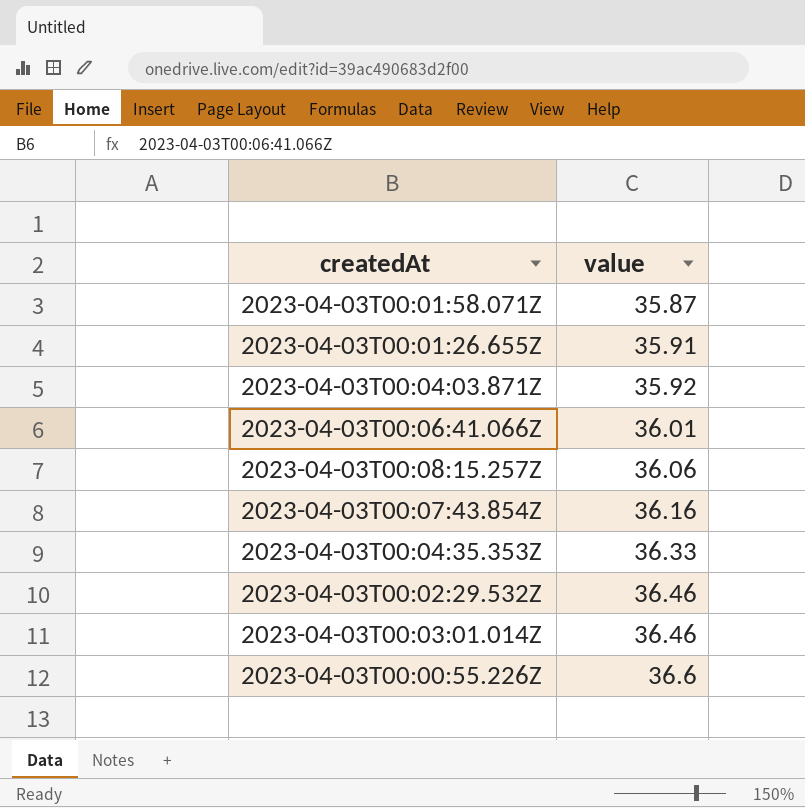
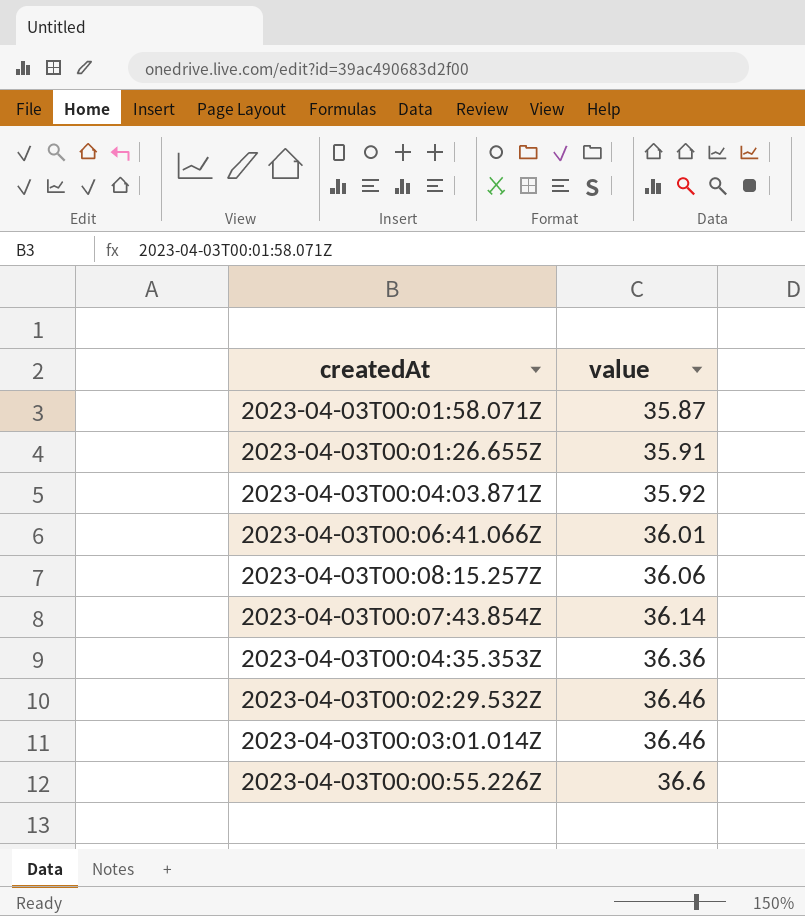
2023-04-03T00:07:43.854Z | value: 36.16 -> 36.14
2023-04-03T00:04:35.353Z | value: 36.33 -> 36.36

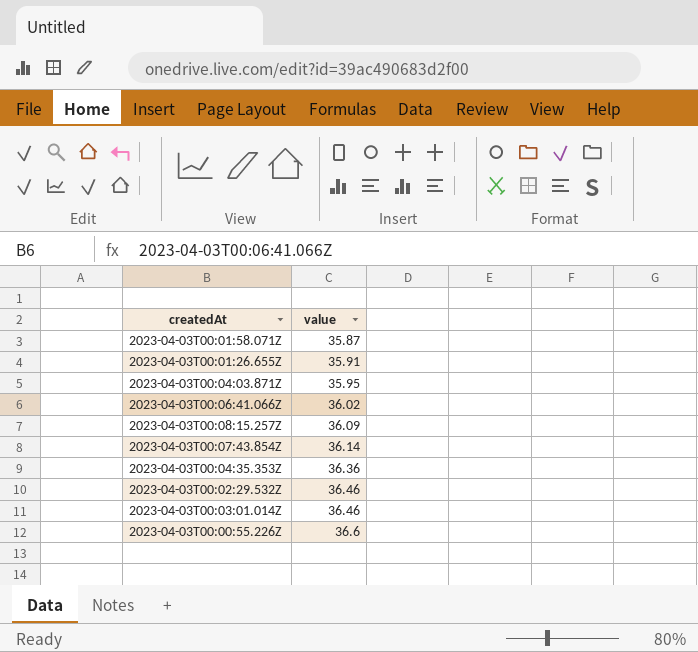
2023-04-03T00:04:03.871Z | value: 35.92 -> 35.95
2023-04-03T00:06:41.066Z | value: 36.01 -> 36.02
2023-04-03T00:08:15.257Z | value: 36.06 -> 36.09

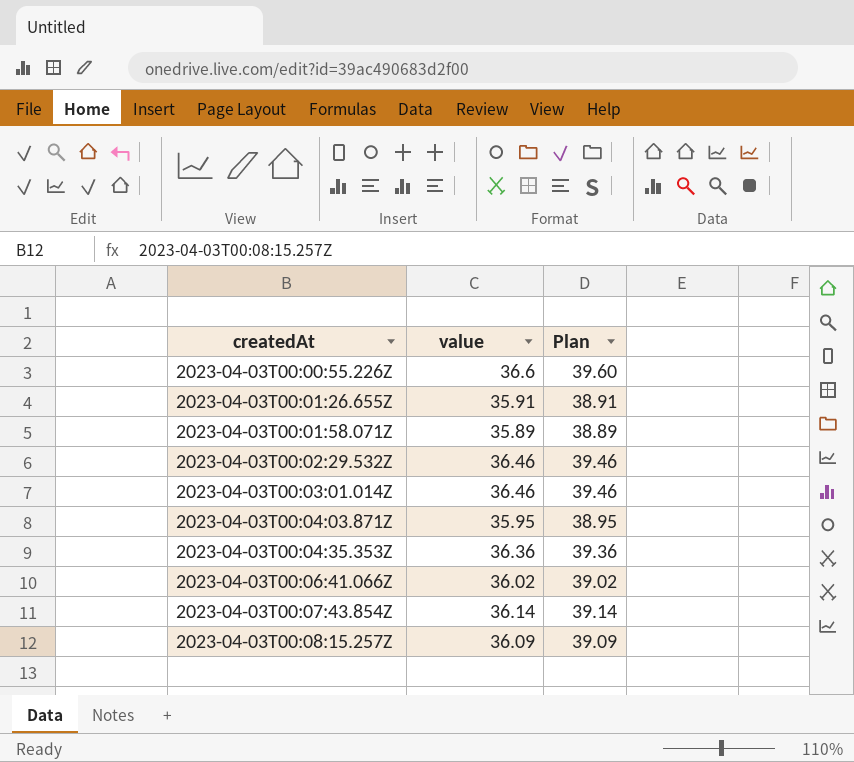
row order: value ascending -> createdAt ascending
column Plan | formula: none -> [value] + 3
2023-04-03T00:01:58.071Z | value: 35.87 -> 35.89

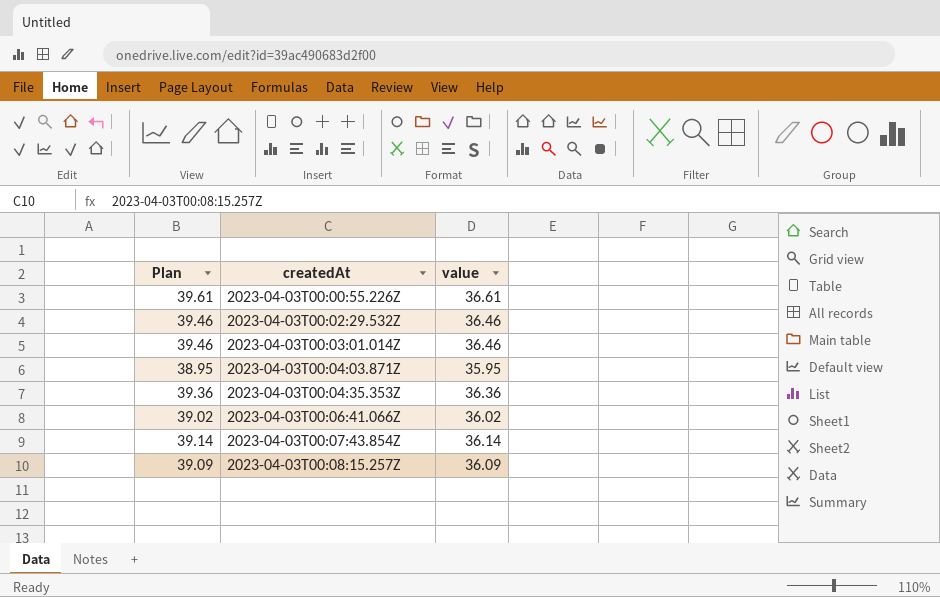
column Plan | position: 3 -> 1
row 2023-04-03T00:01:26.655Z: 35.91 | 38.91 -> none
row 2023-04-03T00:01:58.071Z: 35.89 | 38.89 -> none
2023-04-03T00:00:55.226Z | Plan: 39.60 -> 39.61
2023-04-03T00:00:55.226Z | value: 36.6 -> 36.61

